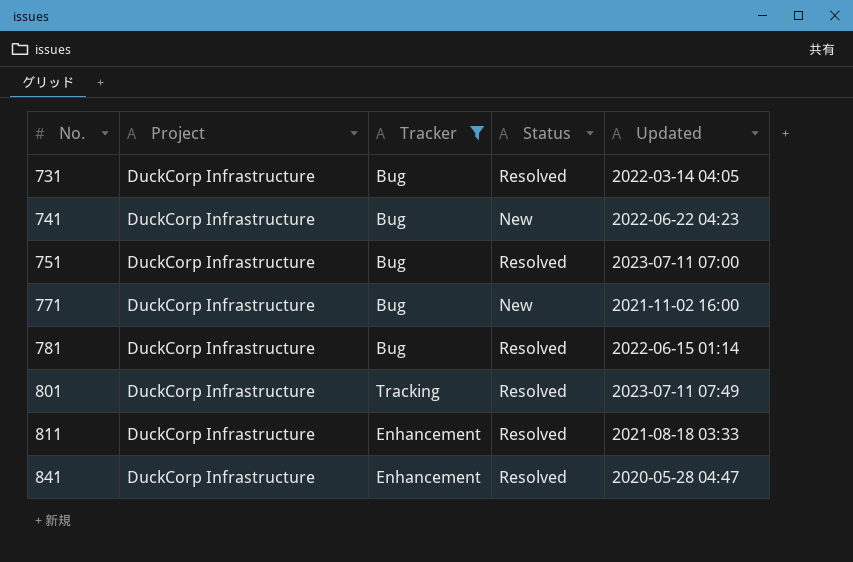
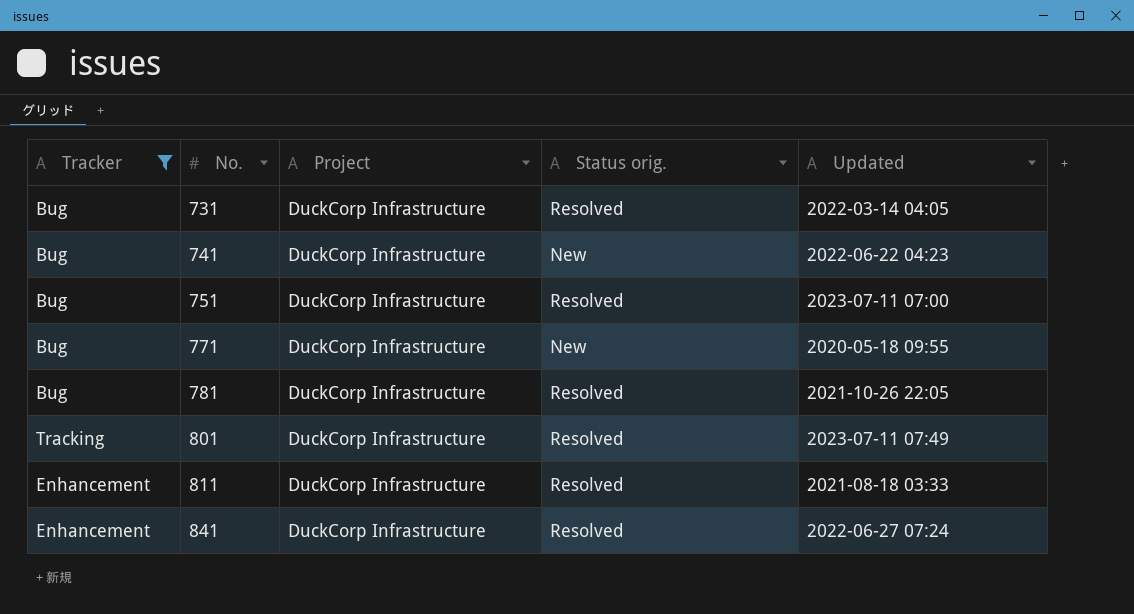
column Tracker | position: 3 -> 1
column name: Status -> Status orig.
771 | Updated: 2021-11-02 16:00 -> 2020-05-18 09:55
781 | Updated: 2022-06-15 01:14 -> 2021-10-26 22:05
841 | Updated: 2020-05-28 04:47 -> 2022-06-27 07:24

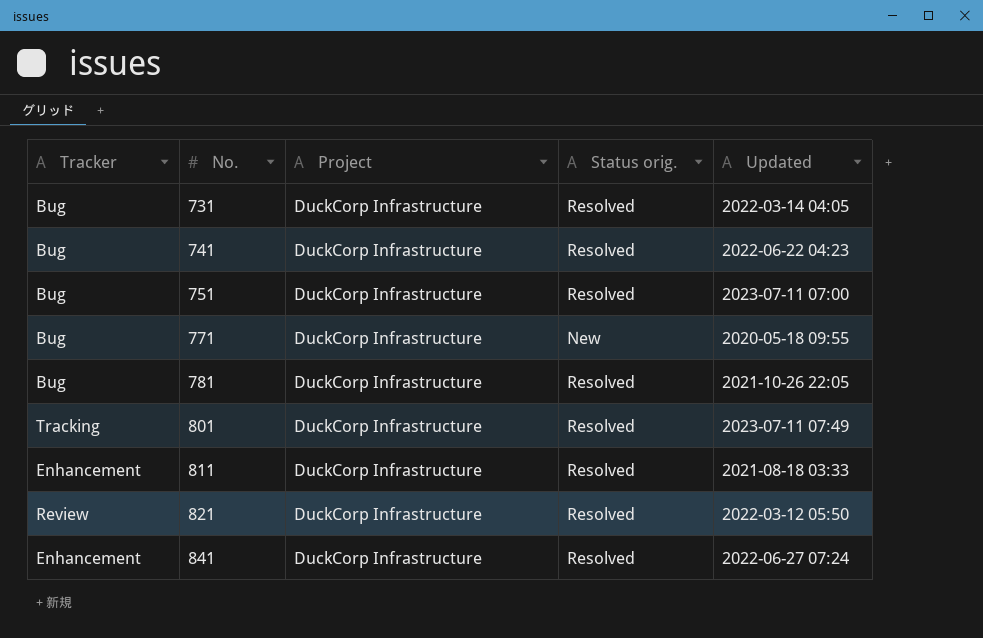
filter: Tracker != Review -> none
741 | Status orig.: New -> Resolved

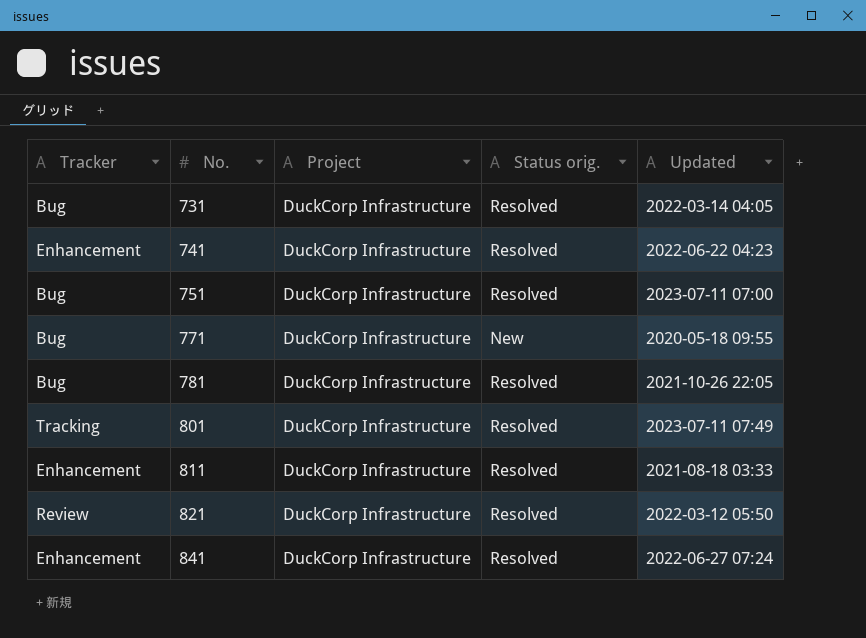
741 | Tracker: Bug -> Enhancement

